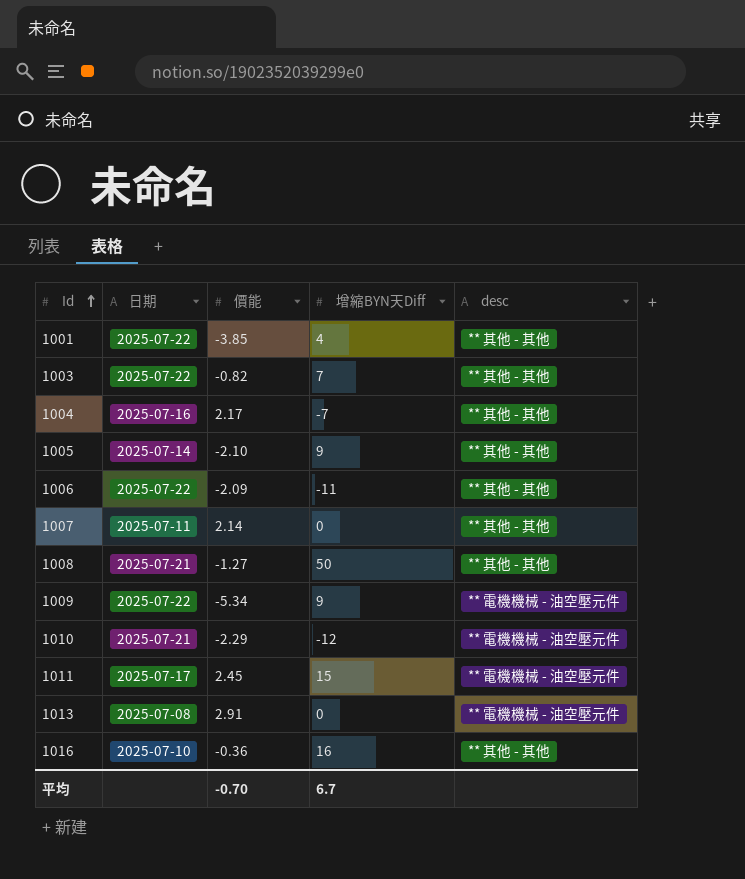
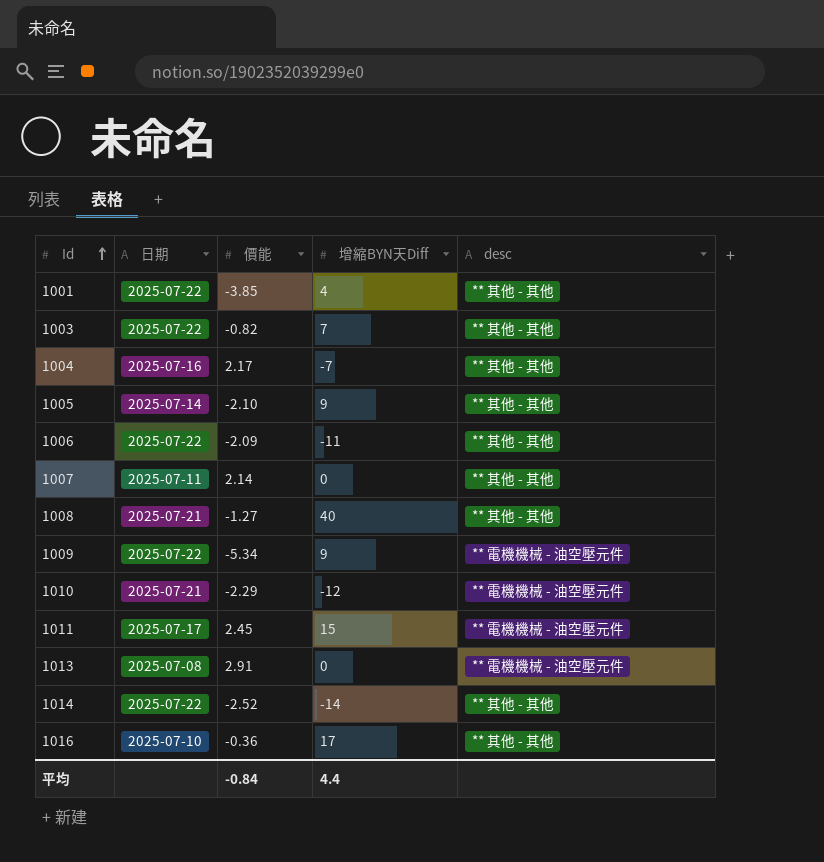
1008 | 增縮BYN天Diff: 50 -> 40
row 1014: none -> 2025-07-22 | -2.52 | -14 | ** 其他 - 其他
1016 | 增縮BYN天Diff: 16 -> 17
平均 | 價能: -0.70 -> -0.84
平均 | 增縮BYN天Diff: 6.7 -> 4.4

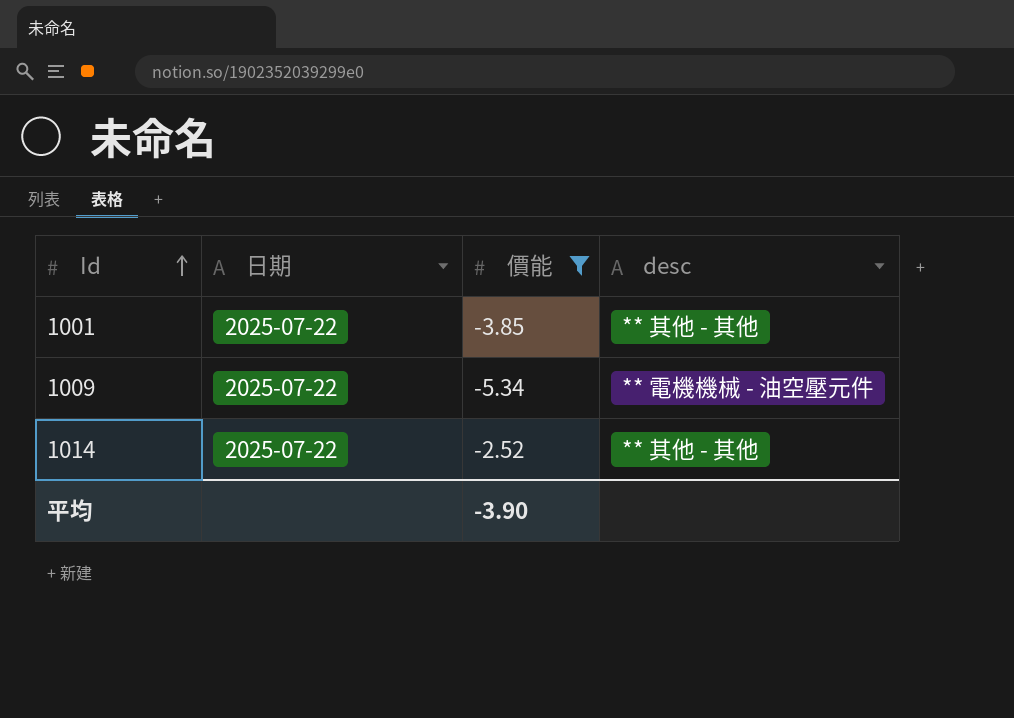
filter: none -> 價能 <= -2.52
column 增縮BYN天Diff | position: 4 -> none
平均 | 價能: -0.84 -> -3.90

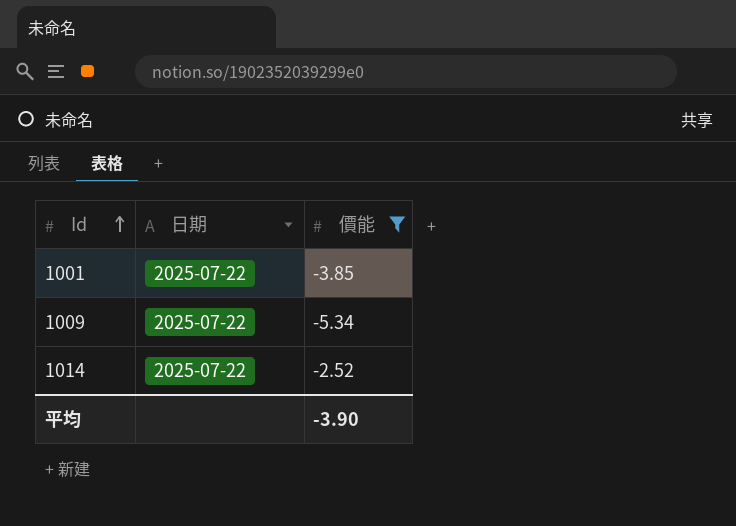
column desc | position: 4 -> none

